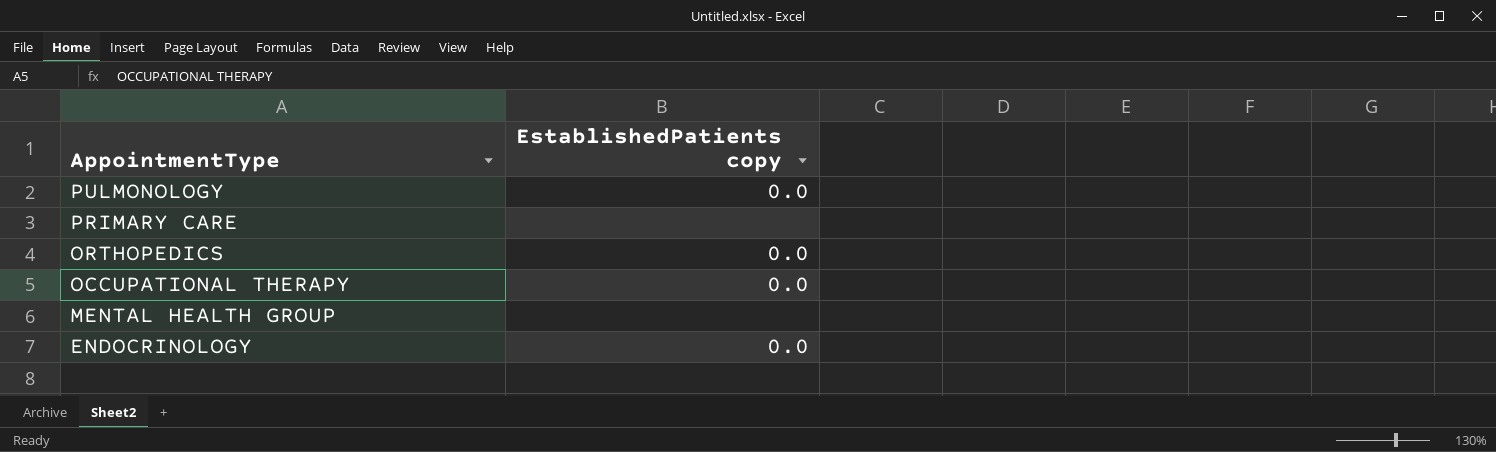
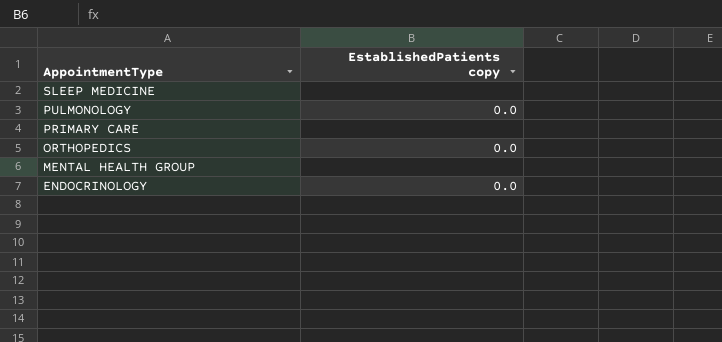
row OCCUPATIONAL THERAPY: 0.0 -> none
row SLEEP MEDICINE: none -> none

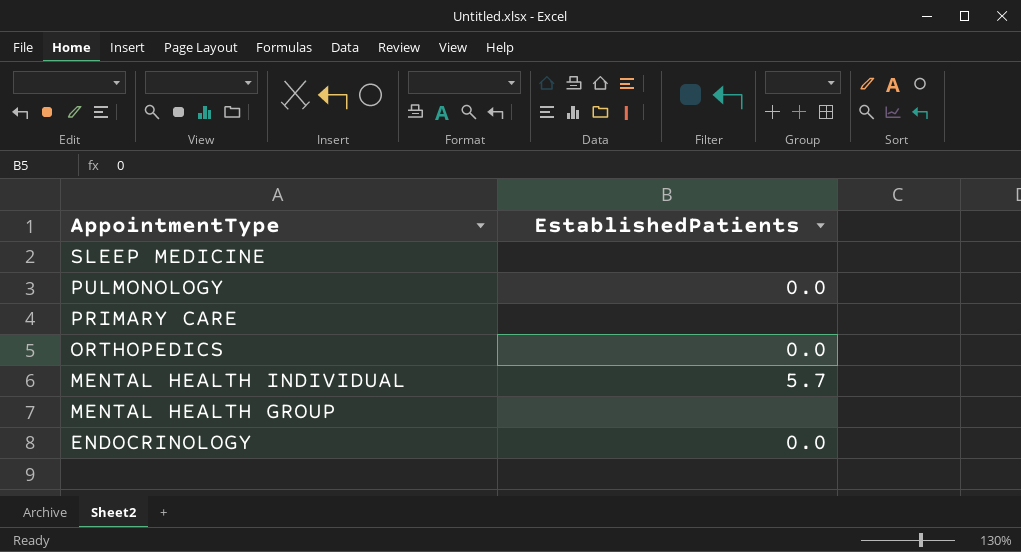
column name: EstablishedPatients copy -> EstablishedPatients
row MENTAL HEALTH INDIVIDUAL: none -> 5.7

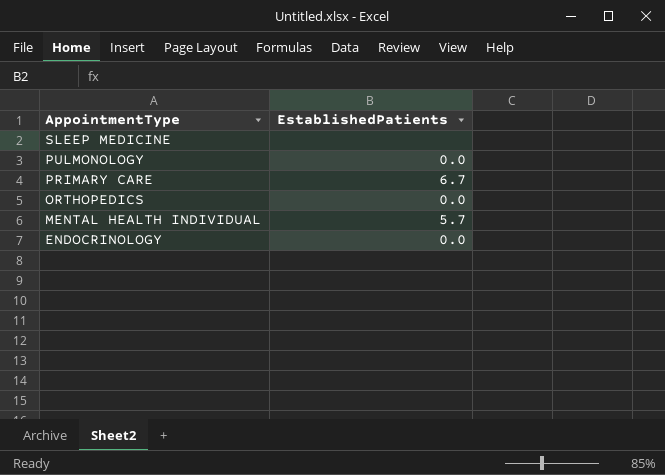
row MENTAL HEALTH GROUP: none -> none
PRIMARY CARE | EstablishedPatients: none -> 6.7

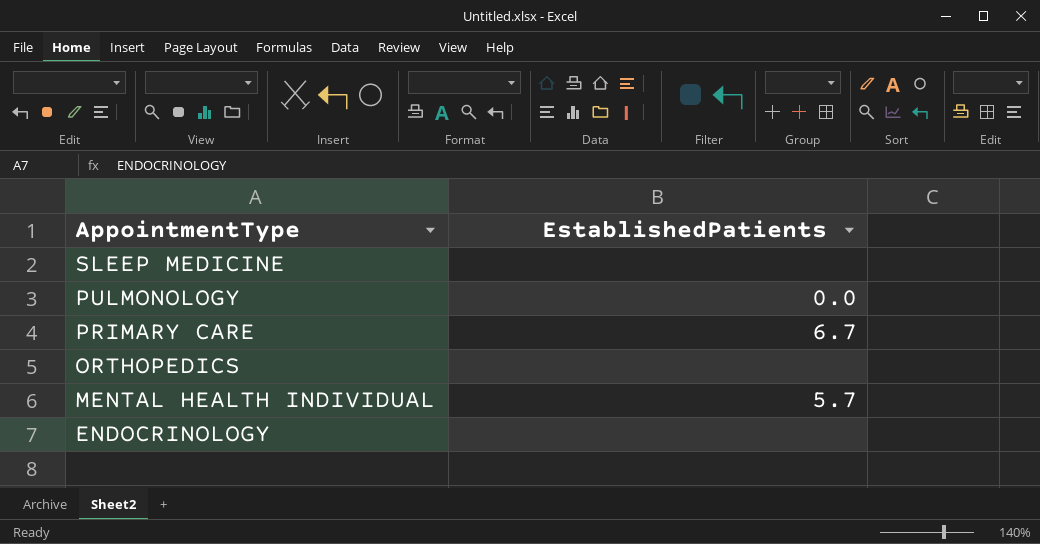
ORTHOPEDICS | EstablishedPatients: 0.0 -> none
ENDOCRINOLOGY | EstablishedPatients: 0.0 -> none

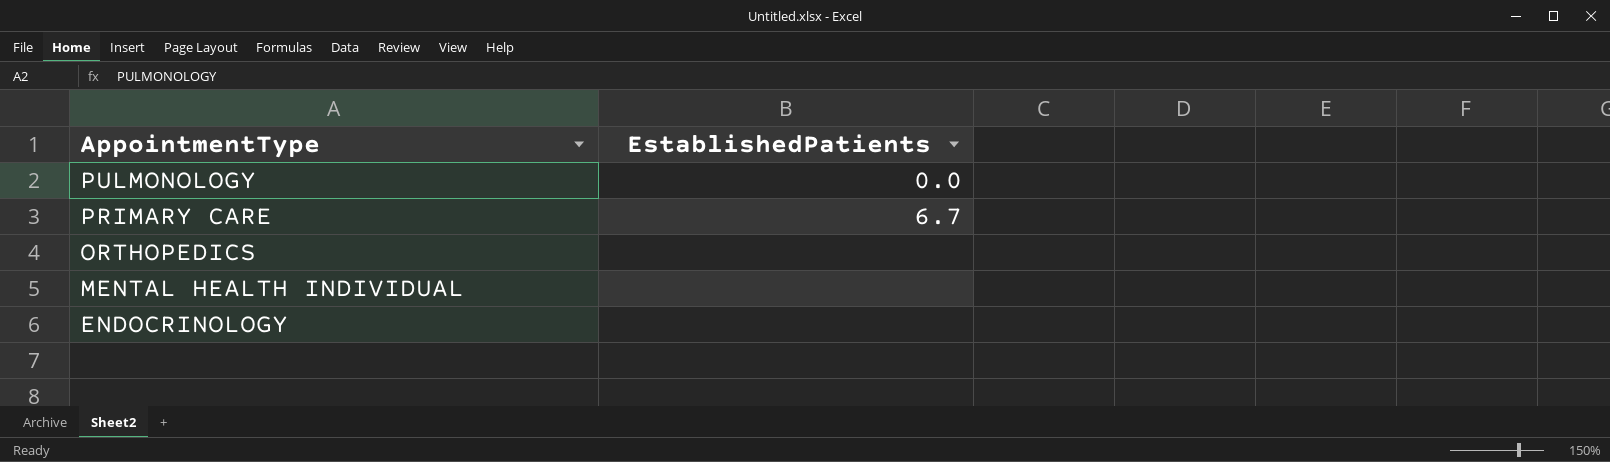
row SLEEP MEDICINE: none -> none
MENTAL HEALTH INDIVIDUAL | EstablishedPatients: 5.7 -> none

